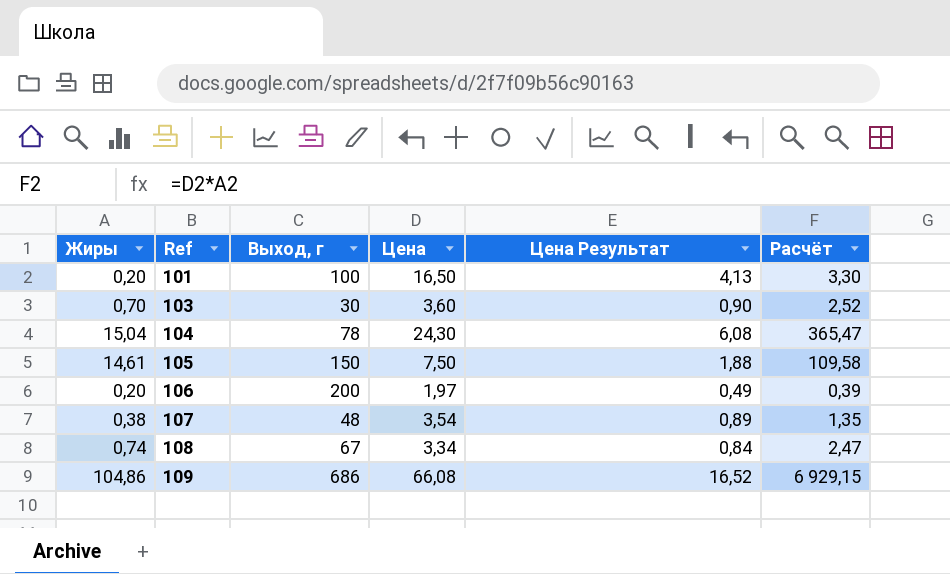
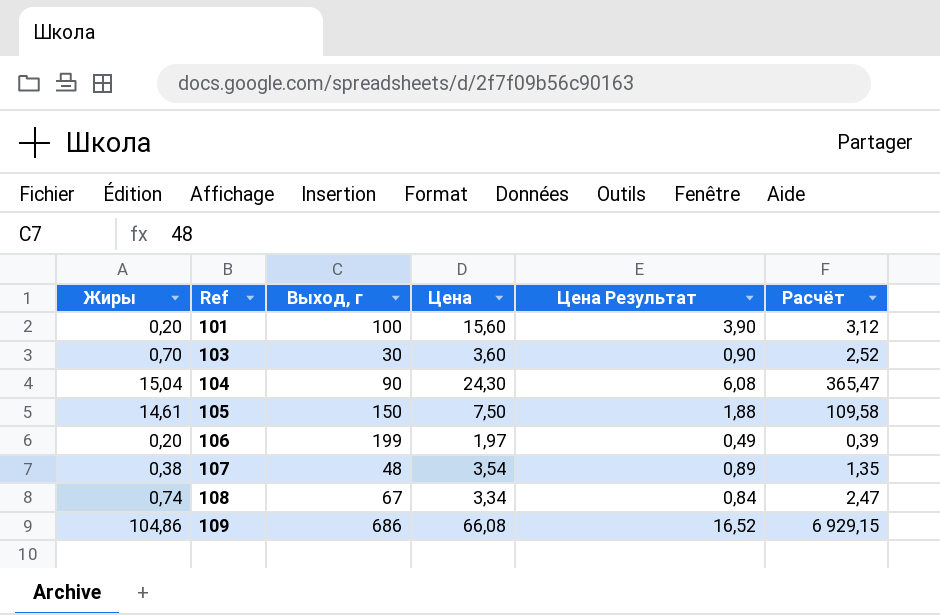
101 | Цена: 16,50 -> 15,60
101 | Цена Результат: 4,13 -> 3,90
101 | Расчёт: 3,30 -> 3,12
104 | Выход, г: 78 -> 90
106 | Выход, г: 200 -> 199

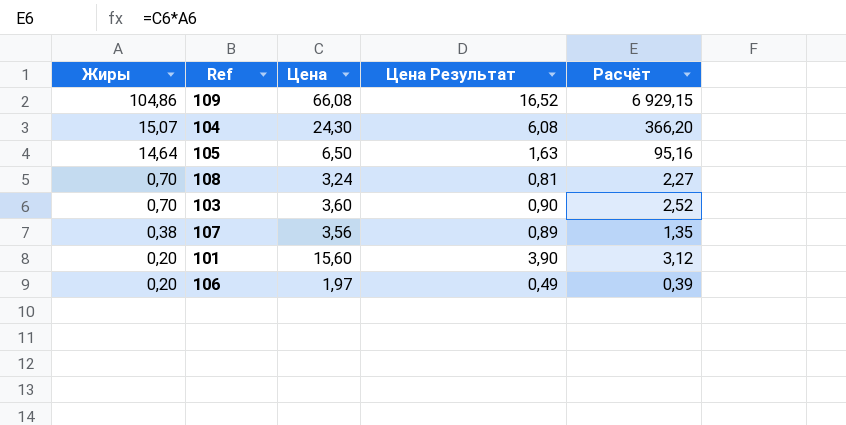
row order: Ref ascending -> Жиры descending
column Выход, г | position: 3 -> none
104 | Жиры: 15,04 -> 15,07
104 | Расчёт: 365,47 -> 366,20
105 | Жиры: 14,61 -> 14,64
105 | Цена: 7,50 -> 6,50
105 | Цена Результат: 1,88 -> 1,63
105 | Расчёт: 109,58 -> 95,16
108 | Жиры: 0,74 -> 0,70
108 | Цена: 3,34 -> 3,24
108 | Цена Результат: 0,84 -> 0,81
108 | Расчёт: 2,47 -> 2,27
107 | Цена: 3,54 -> 3,56

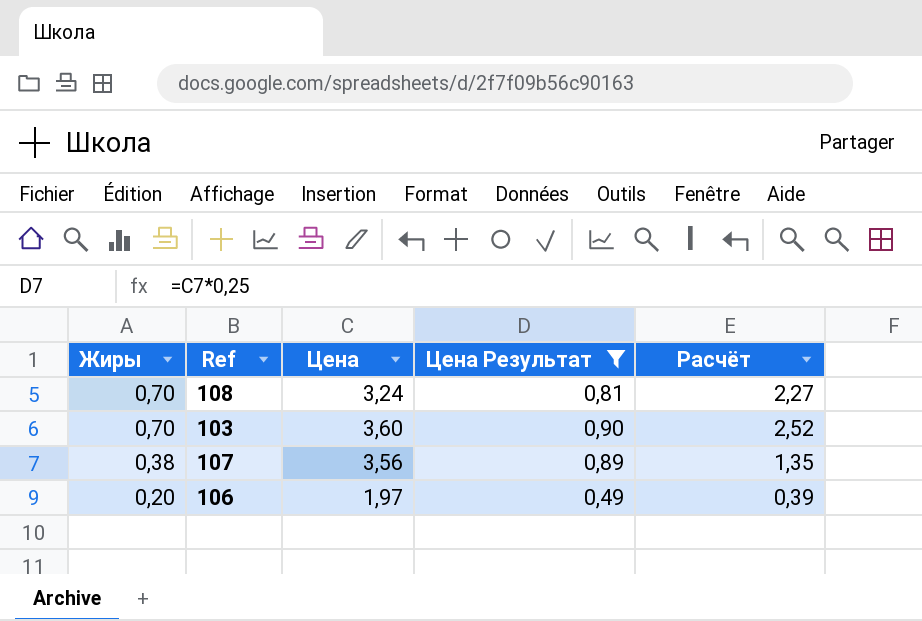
filter: none -> Цена Результат <= 0,90

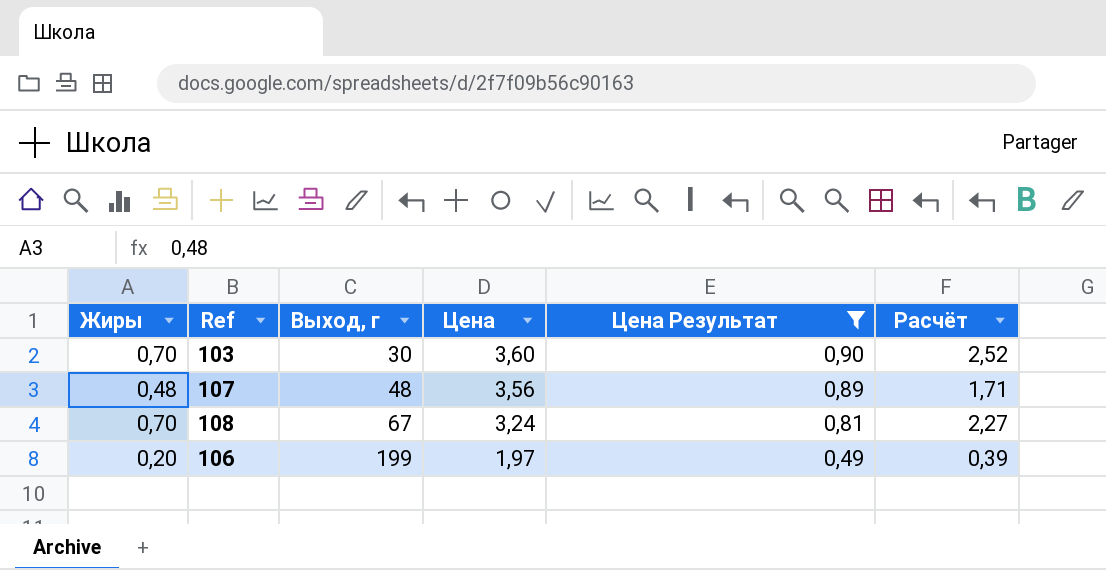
row order: Жиры descending -> Выход, г ascending
column Выход, г | position: none -> 3
107 | Жиры: 0,38 -> 0,48
107 | Расчёт: 1,35 -> 1,71

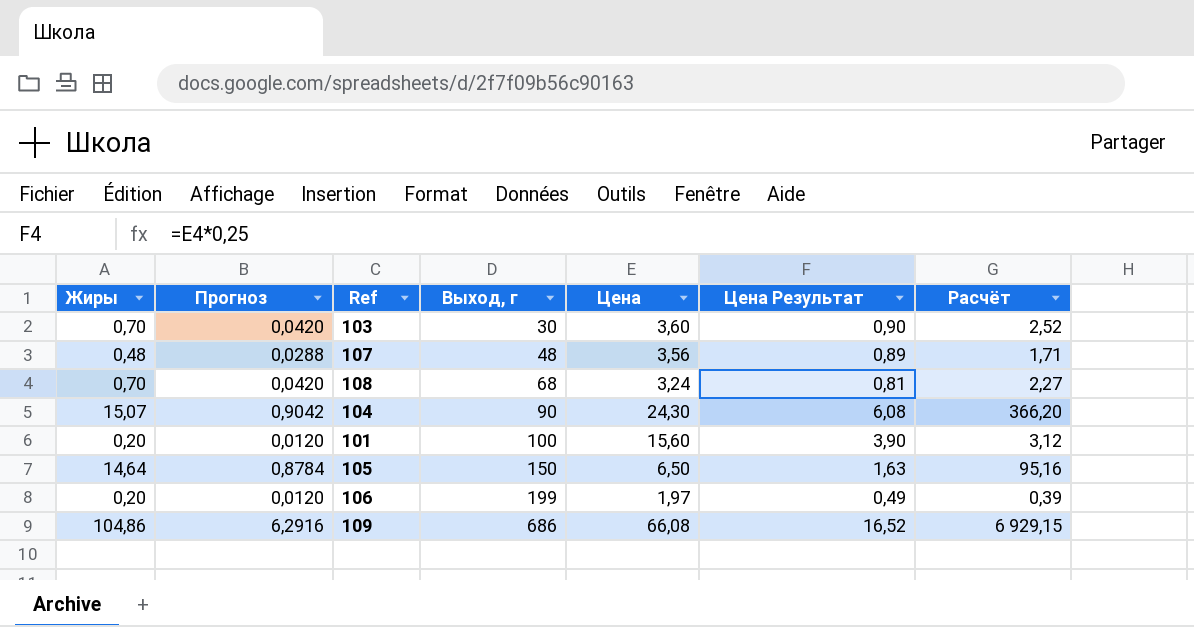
filter: Цена Результат <= 0,90 -> none
column Прогноз | formula: none -> [Жиры] * 0,06
108 | Выход, г: 67 -> 68

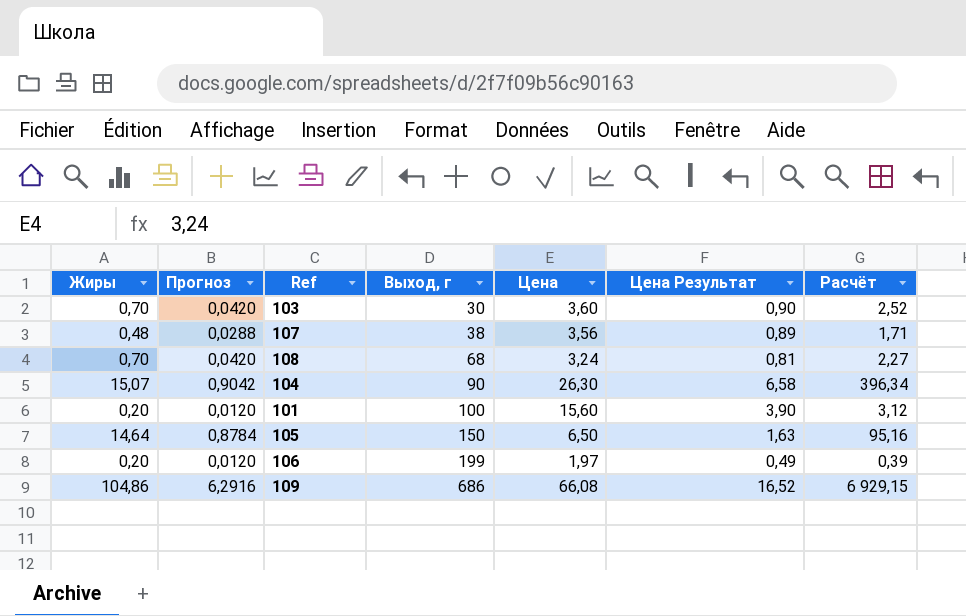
107 | Выход, г: 48 -> 38
104 | Цена: 24,30 -> 26,30
104 | Цена Результат: 6,08 -> 6,58
104 | Расчёт: 366,20 -> 396,34

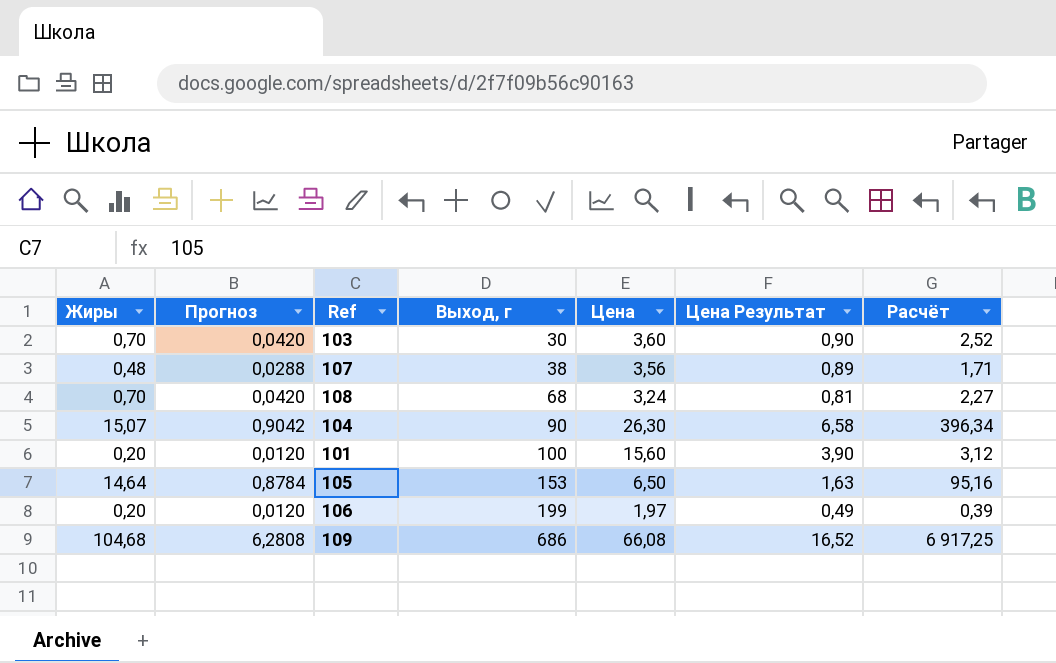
105 | Выход, г: 150 -> 153
109 | Жиры: 104,86 -> 104,68
109 | Прогноз: 6,2916 -> 6,2808
109 | Расчёт: 6 929,15 -> 6 917,25

